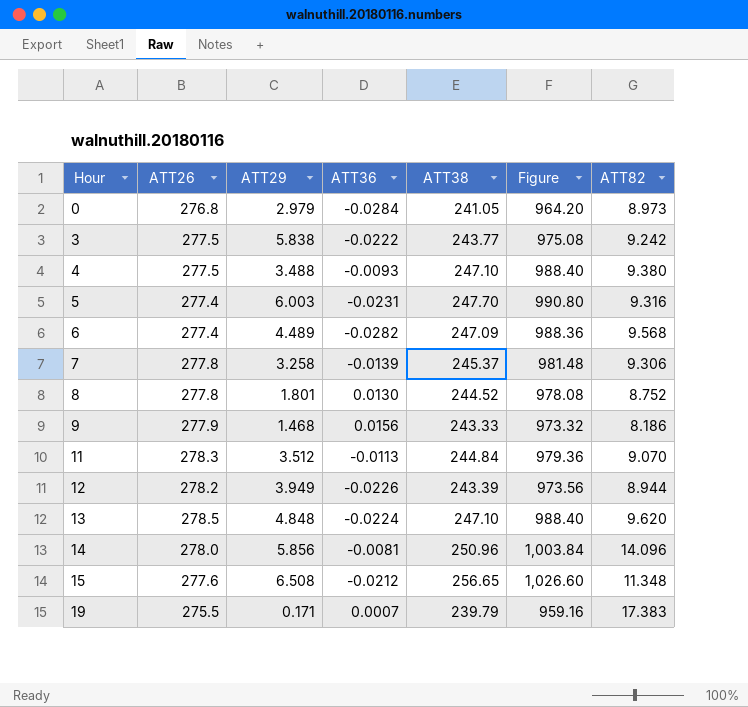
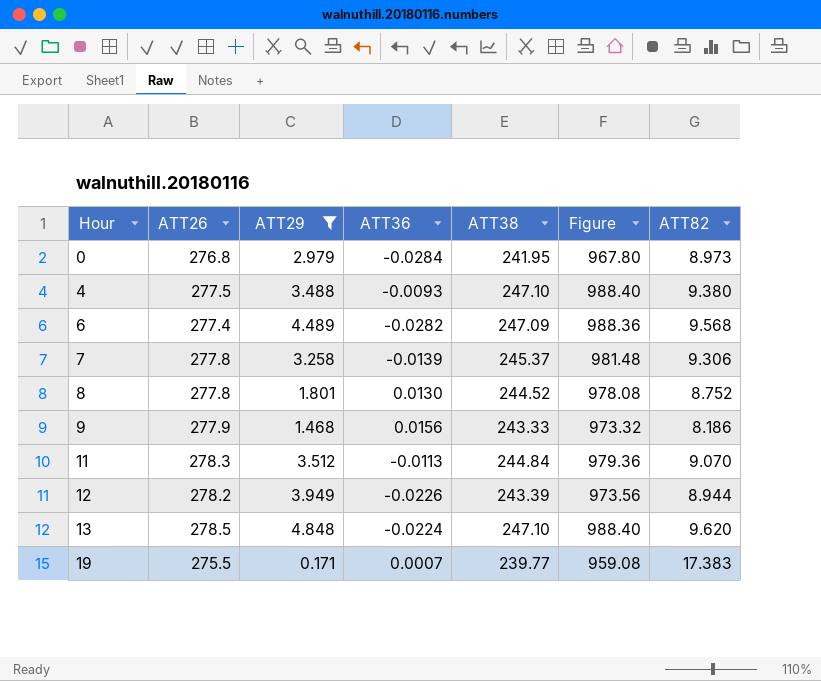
filter: none -> ATT29 <= 4.848
0 | ATT38: 241.05 -> 241.95
0 | Figure: 964.20 -> 967.80
19 | ATT38: 239.79 -> 239.77
19 | Figure: 959.16 -> 959.08

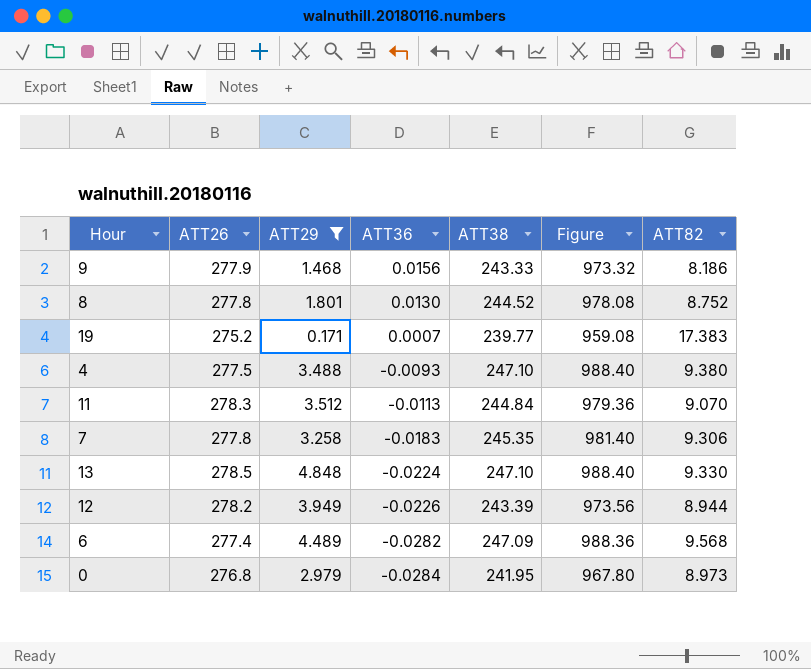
row order: Hour ascending -> ATT36 descending
19 | ATT26: 275.5 -> 275.2
7 | ATT36: -0.0139 -> -0.0183
7 | ATT38: 245.37 -> 245.35
7 | Figure: 981.48 -> 981.40
13 | ATT82: 9.620 -> 9.330

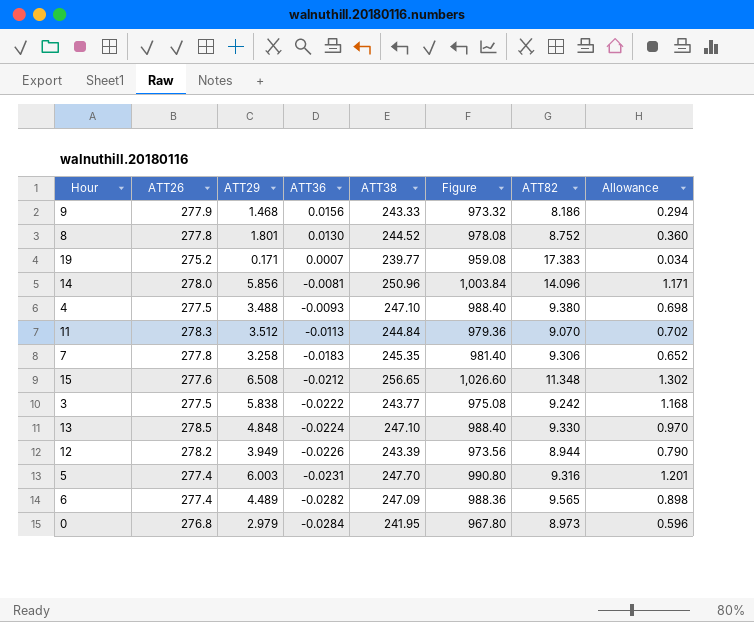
filter: ATT29 <= 4.848 -> none
column Allowance | formula: none -> [ATT29] * 0.2
6 | ATT82: 9.568 -> 9.565

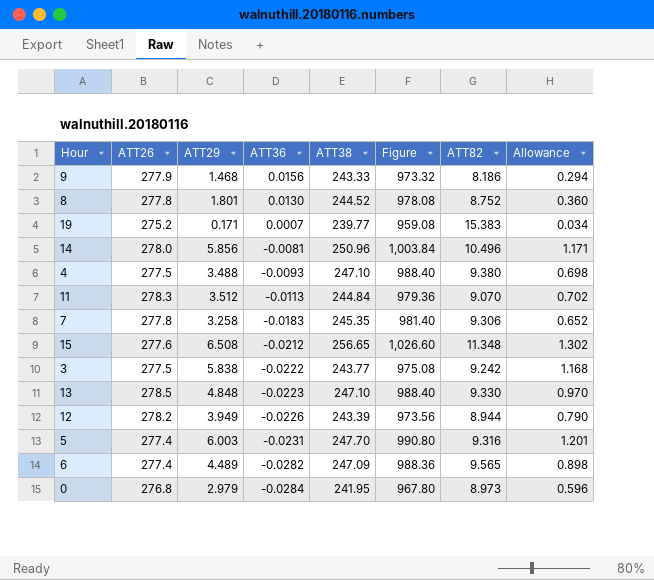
19 | ATT82: 17.383 -> 15.383
14 | ATT82: 14.096 -> 10.496
13 | ATT36: -0.0224 -> -0.0223

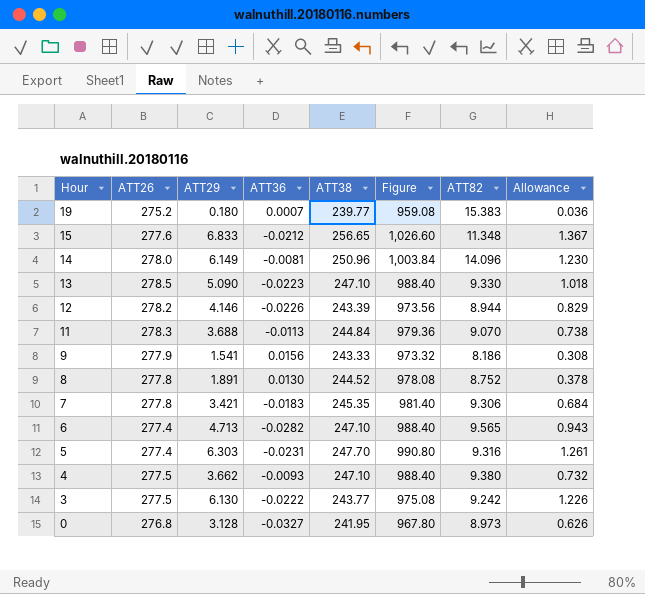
row order: ATT36 descending -> Hour descending
19 | ATT29: 0.171 -> 0.180
19 | Allowance: 0.034 -> 0.036
15 | ATT29: 6.508 -> 6.833
15 | Allowance: 1.302 -> 1.367
14 | ATT29: 5.856 -> 6.149
14 | ATT82: 10.496 -> 14.096
14 | Allowance: 1.171 -> 1.230
13 | ATT29: 4.848 -> 5.090
13 | Allowance: 0.970 -> 1.018
12 | ATT29: 3.949 -> 4.146
12 | Allowance: 0.790 -> 0.829
11 | ATT29: 3.512 -> 3.688
11 | Allowance: 0.702 -> 0.738
9 | ATT29: 1.468 -> 1.541
9 | Allowance: 0.294 -> 0.308
8 | ATT29: 1.801 -> 1.891
8 | Allowance: 0.360 -> 0.378
7 | ATT29: 3.258 -> 3.421
7 | Allowance: 0.652 -> 0.684
6 | ATT29: 4.489 -> 4.713
6 | ATT38: 247.09 -> 247.10
6 | Figure: 988.36 -> 988.40
6 | Allowance: 0.898 -> 0.943
5 | ATT29: 6.003 -> 6.303
5 | Allowance: 1.201 -> 1.261
4 | ATT29: 3.488 -> 3.662
4 | Allowance: 0.698 -> 0.732
3 | ATT29: 5.838 -> 6.130
3 | Allowance: 1.168 -> 1.226
0 | ATT29: 2.979 -> 3.128
0 | ATT36: -0.0284 -> -0.0327
0 | Allowance: 0.596 -> 0.626

